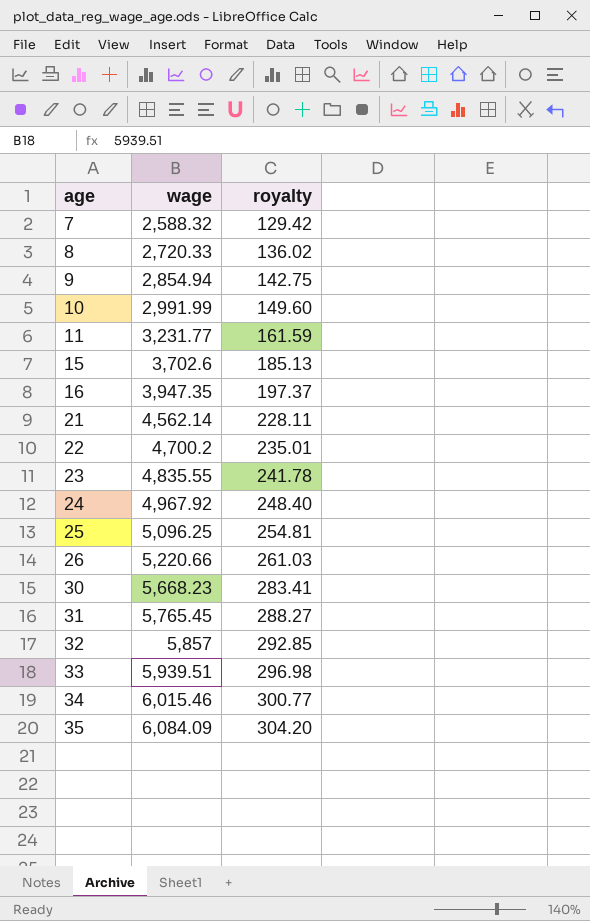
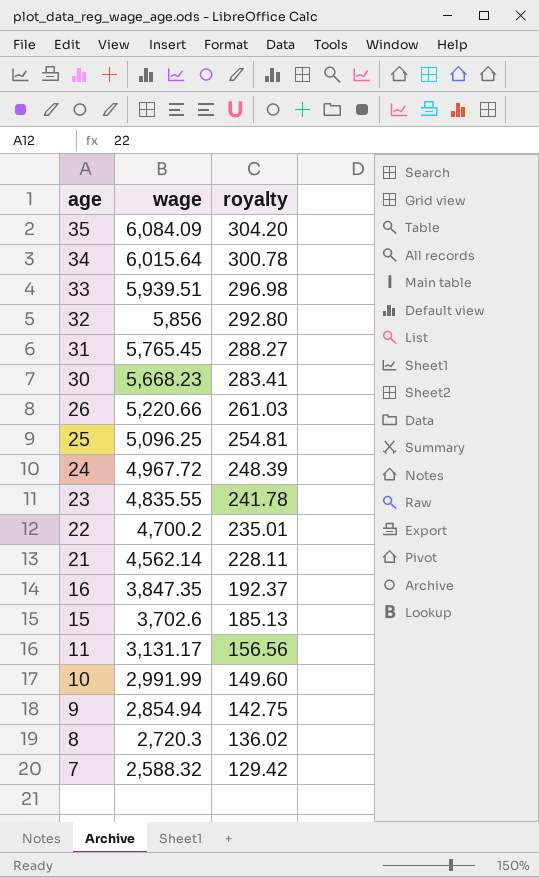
row order: age ascending -> age descending
34 | wage: 6,015.46 -> 6,015.64
34 | royalty: 300.77 -> 300.78
32 | wage: 5,857 -> 5,856
32 | royalty: 292.85 -> 292.80
24 | wage: 4,967.92 -> 4,967.72
24 | royalty: 248.40 -> 248.39
16 | wage: 3,947.35 -> 3,847.35
16 | royalty: 197.37 -> 192.37
11 | wage: 3,231.77 -> 3,131.17
11 | royalty: 161.59 -> 156.56
8 | wage: 2,720.33 -> 2,720.3

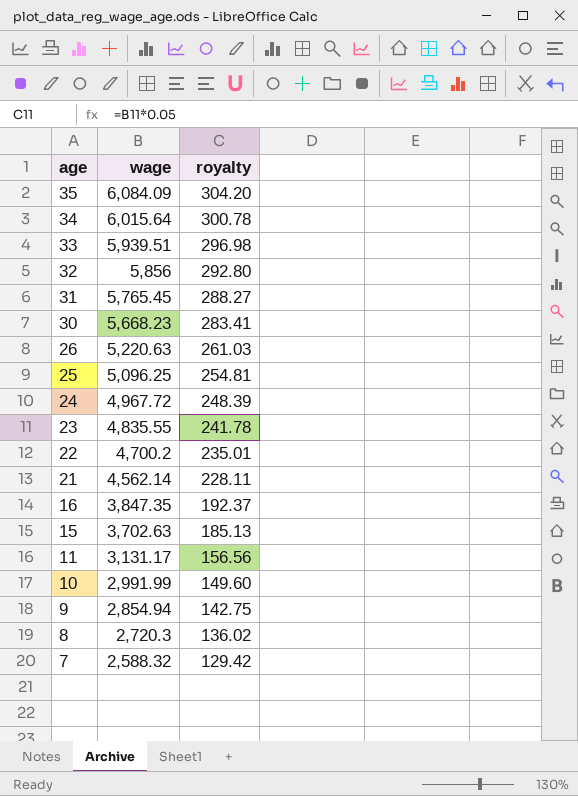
26 | wage: 5,220.66 -> 5,220.63
15 | wage: 3,702.6 -> 3,702.63

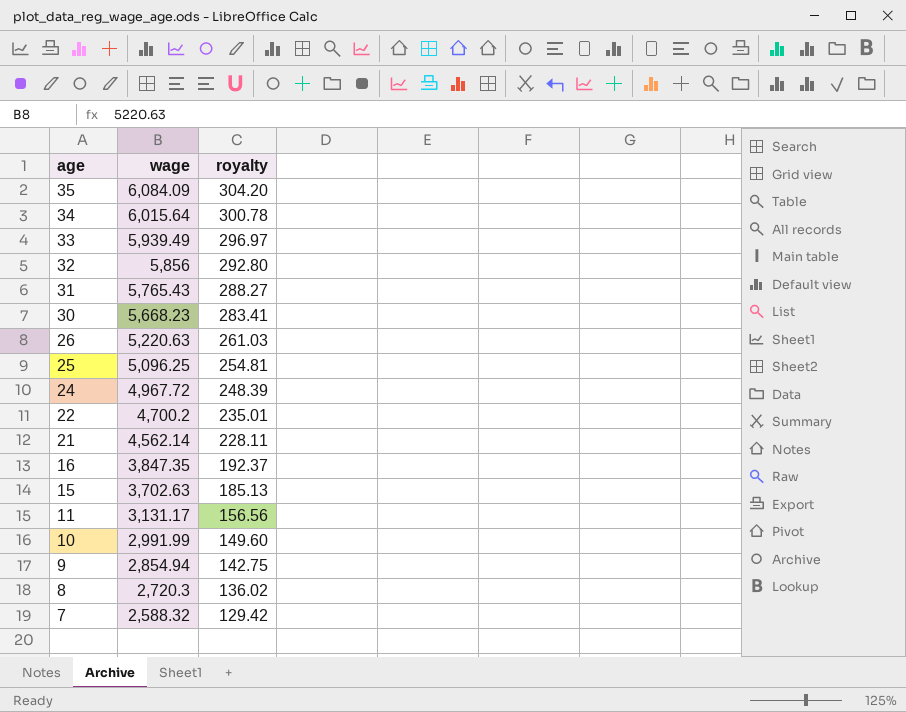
row 23: 4,835.55 | 241.78 -> none
33 | wage: 5,939.51 -> 5,939.49
33 | royalty: 296.98 -> 296.97
31 | wage: 5,765.45 -> 5,765.43

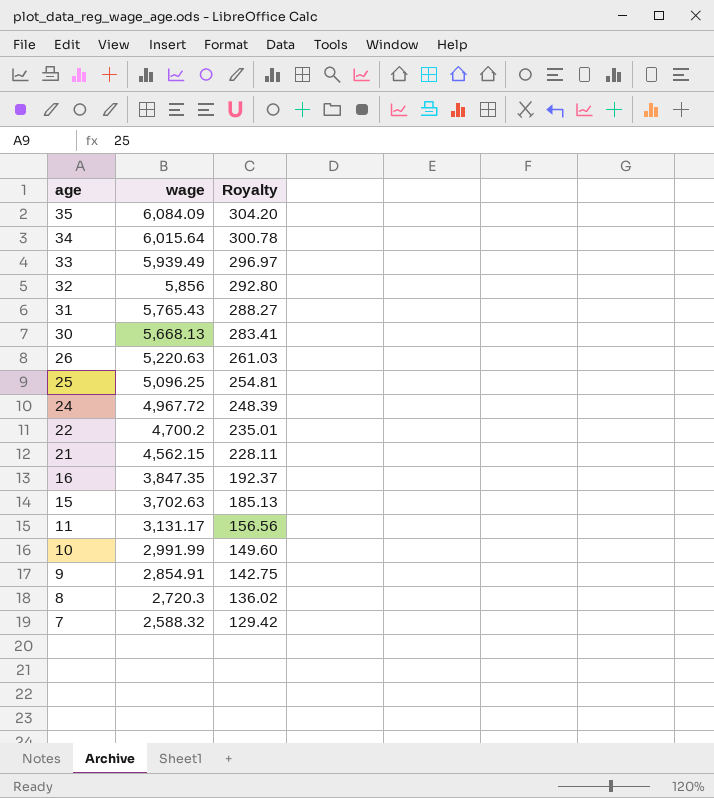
column name: royalty -> Royalty
30 | wage: 5,668.23 -> 5,668.13
21 | wage: 4,562.14 -> 4,562.15
9 | wage: 2,854.94 -> 2,854.91

